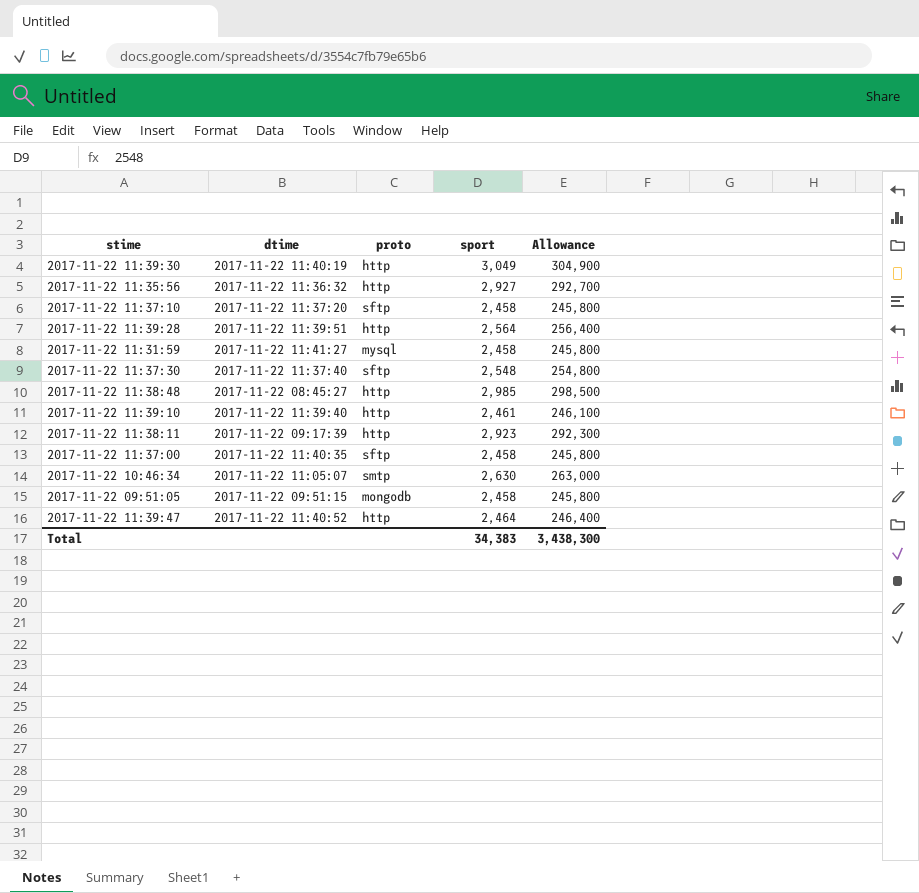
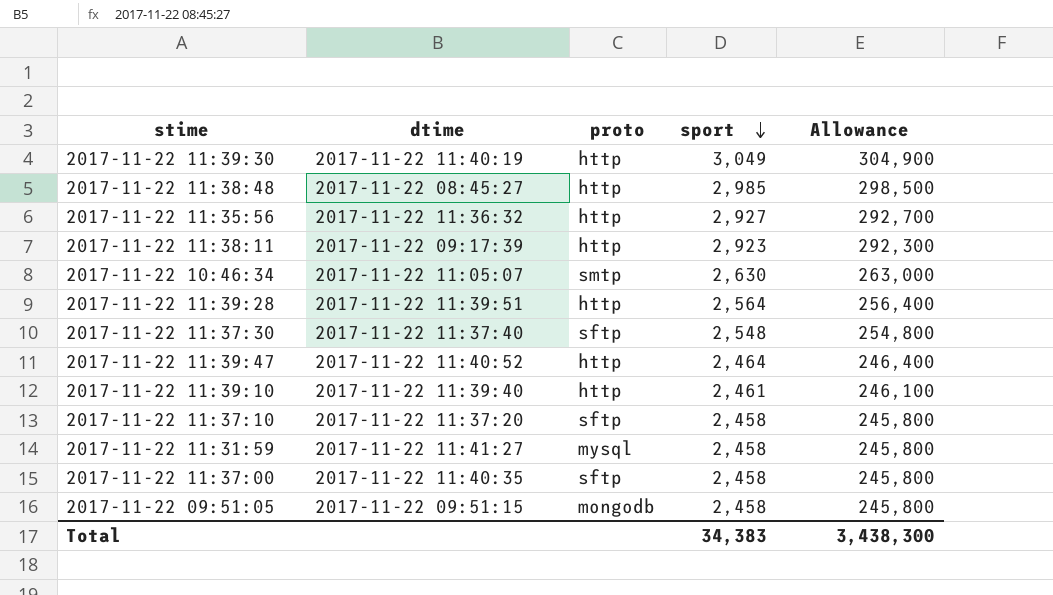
row order: none -> sport descending

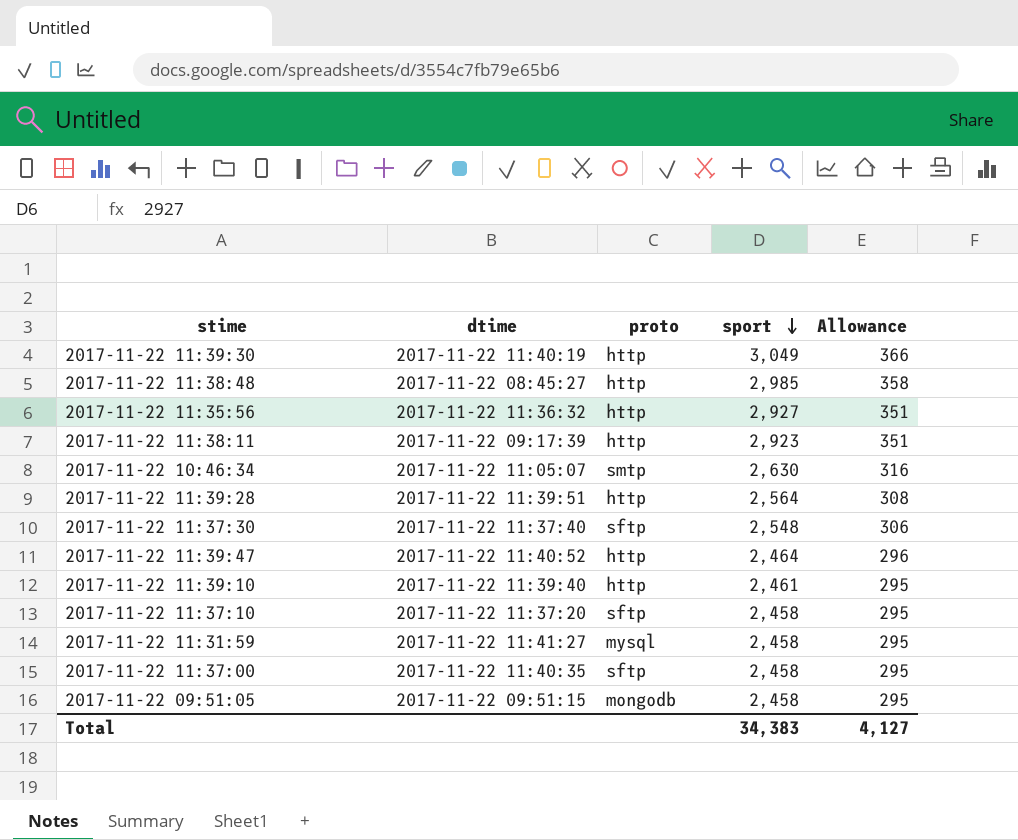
column Allowance | formula: [sport] * 100 -> [sport] * 0.12
Total | Allowance: 3,438,300 -> 4,127

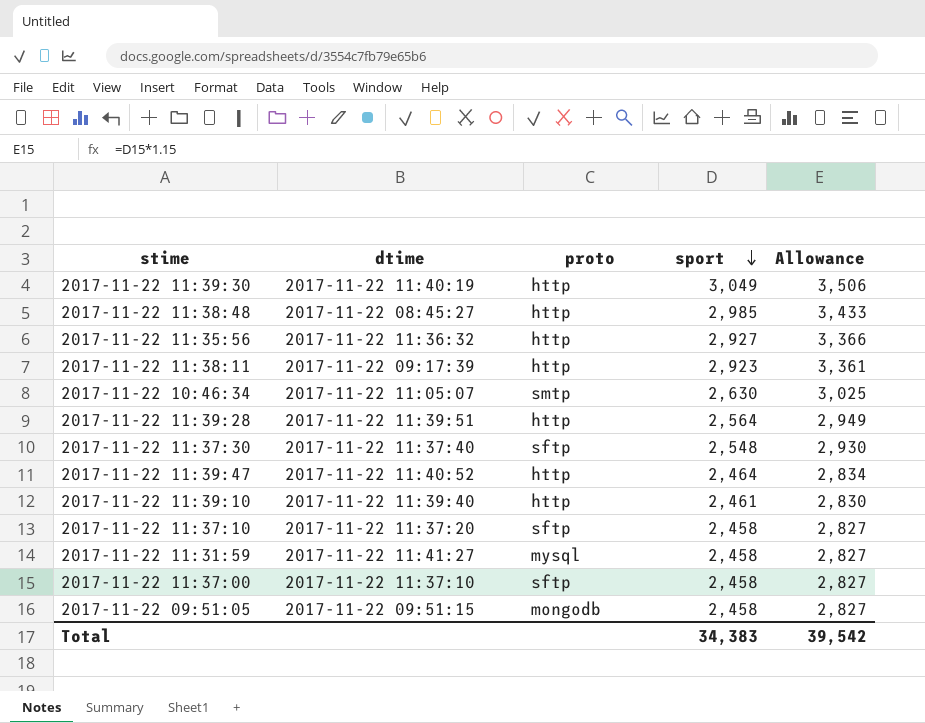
column Allowance | formula: [sport] * 0.12 -> [sport] * 1.15
2017-11-22 11:37:00 | dtime: 2017-11-22 11:40:35 -> 2017-11-22 11:37:10
Total | Allowance: 4,127 -> 39,542

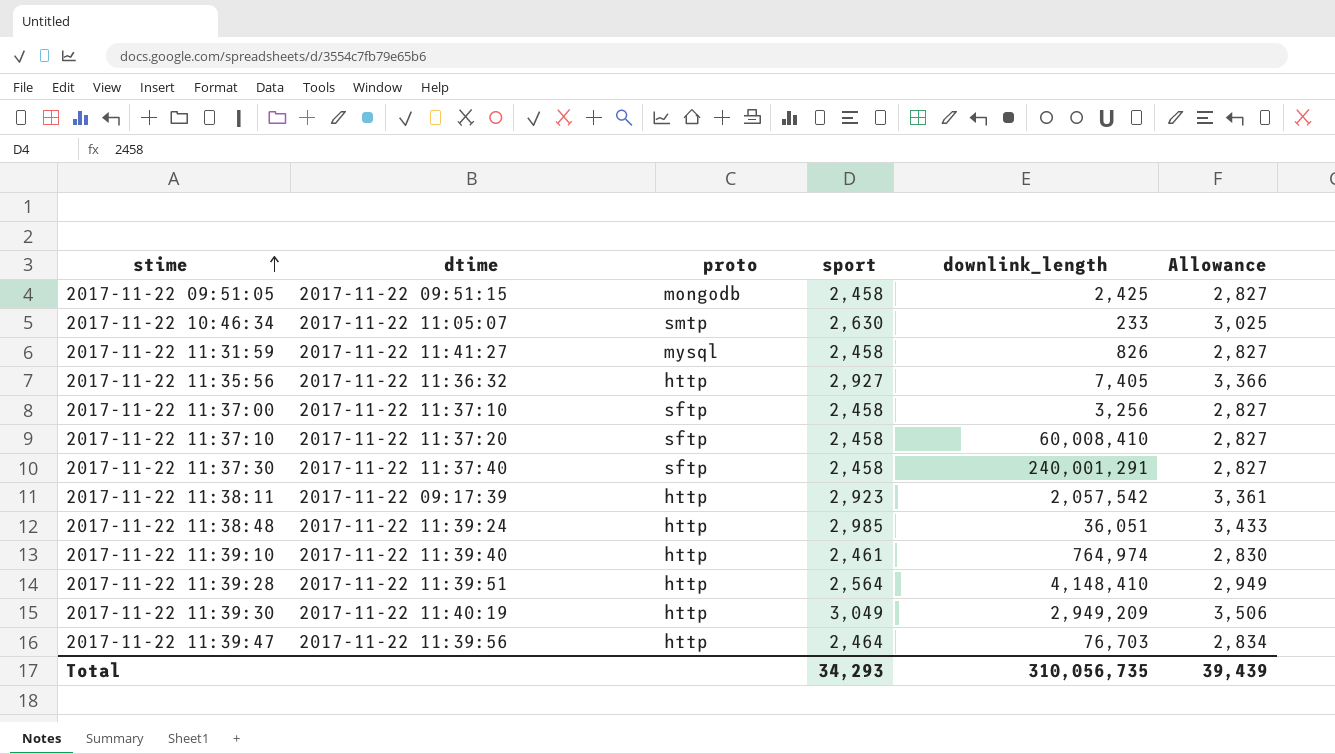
row order: sport descending -> stime ascending
column downlink_length | position: none -> 5
2017-11-22 11:37:30 | sport: 2,548 -> 2,458
2017-11-22 11:37:30 | Allowance: 2,930 -> 2,827
2017-11-22 11:38:48 | dtime: 2017-11-22 08:45:27 -> 2017-11-22 11:39:24
2017-11-22 11:39:47 | dtime: 2017-11-22 11:40:52 -> 2017-11-22 11:39:56
Total | sport: 34,383 -> 34,293
Total | Allowance: 39,542 -> 39,439

